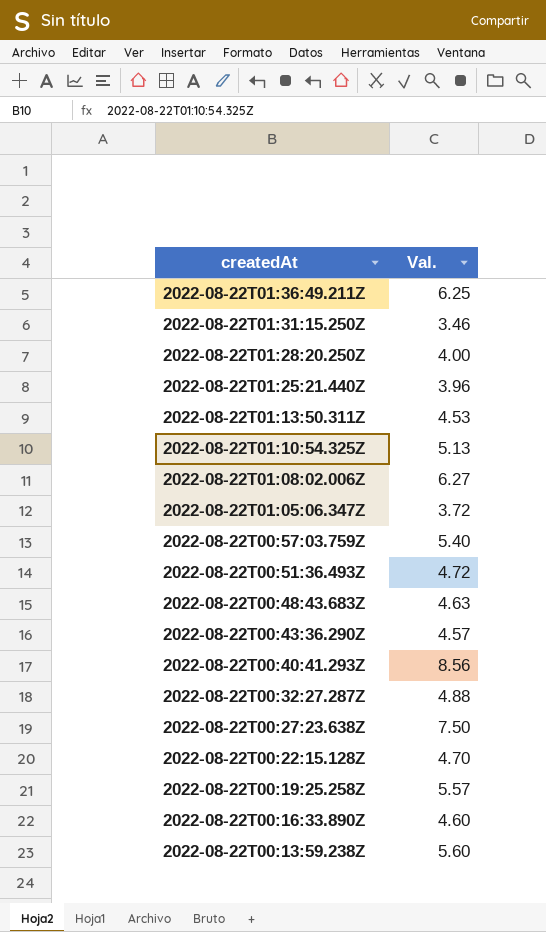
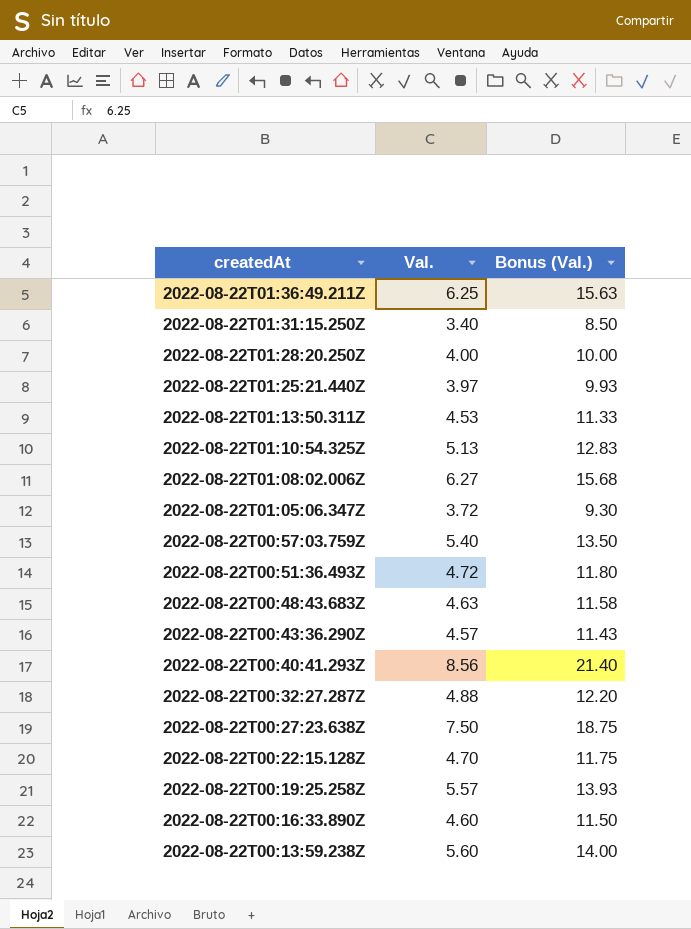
column Bonus (Val.) | formula: none -> [Val.] * 2.5
2022-08-22T01:31:15.250Z | Val.: 3.46 -> 3.40
2022-08-22T01:25:21.440Z | Val.: 3.96 -> 3.97

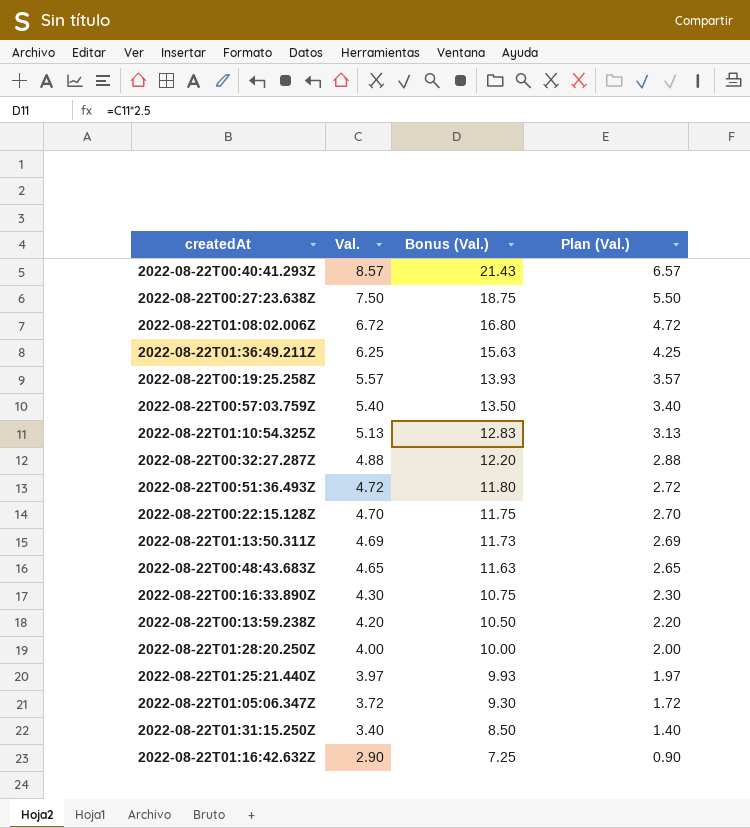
row order: createdAt descending -> Val. descending
column Plan (Val.) | formula: none -> [Val.] - 2
row 2022-08-22T00:43:36.290Z: 4.57 | 11.43 -> none
2022-08-22T00:40:41.293Z | Val.: 8.56 -> 8.57
2022-08-22T00:40:41.293Z | Bonus (Val.): 21.40 -> 21.43
2022-08-22T01:08:02.006Z | Val.: 6.27 -> 6.72
2022-08-22T01:08:02.006Z | Bonus (Val.): 15.68 -> 16.80
2022-08-22T01:13:50.311Z | Val.: 4.53 -> 4.69
2022-08-22T01:13:50.311Z | Bonus (Val.): 11.33 -> 11.73
2022-08-22T00:48:43.683Z | Val.: 4.63 -> 4.65
2022-08-22T00:48:43.683Z | Bonus (Val.): 11.58 -> 11.63
2022-08-22T00:16:33.890Z | Val.: 4.60 -> 4.30
2022-08-22T00:16:33.890Z | Bonus (Val.): 11.50 -> 10.75
2022-08-22T00:13:59.238Z | Val.: 5.60 -> 4.20
2022-08-22T00:13:59.238Z | Bonus (Val.): 14.00 -> 10.50
row 2022-08-22T01:16:42.632Z: none -> 2.90 | 7.25 | 0.90

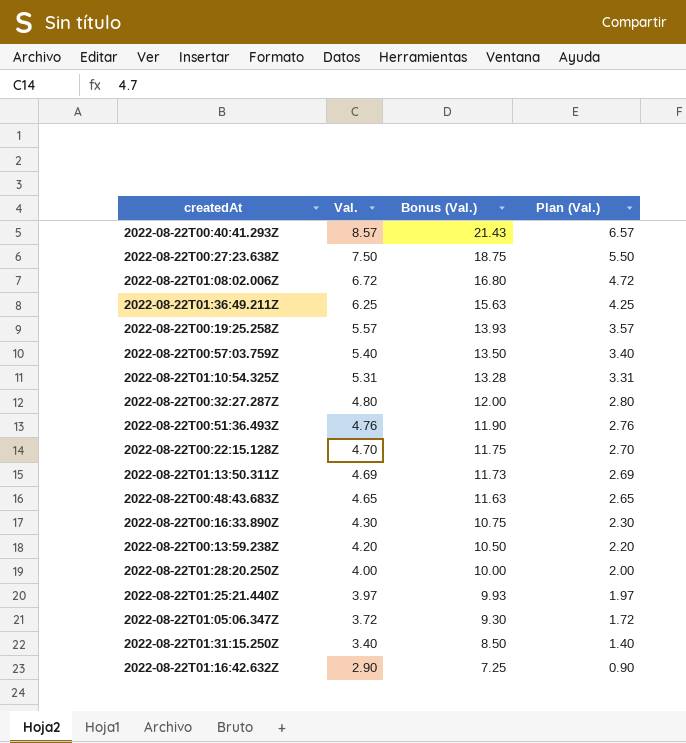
2022-08-22T01:10:54.325Z | Val.: 5.13 -> 5.31
2022-08-22T01:10:54.325Z | Bonus (Val.): 12.83 -> 13.28
2022-08-22T01:10:54.325Z | Plan (Val.): 3.13 -> 3.31
2022-08-22T00:32:27.287Z | Val.: 4.88 -> 4.80
2022-08-22T00:32:27.287Z | Bonus (Val.): 12.20 -> 12.00
2022-08-22T00:32:27.287Z | Plan (Val.): 2.88 -> 2.80
2022-08-22T00:51:36.493Z | Val.: 4.72 -> 4.76
2022-08-22T00:51:36.493Z | Bonus (Val.): 11.80 -> 11.90
2022-08-22T00:51:36.493Z | Plan (Val.): 2.72 -> 2.76

